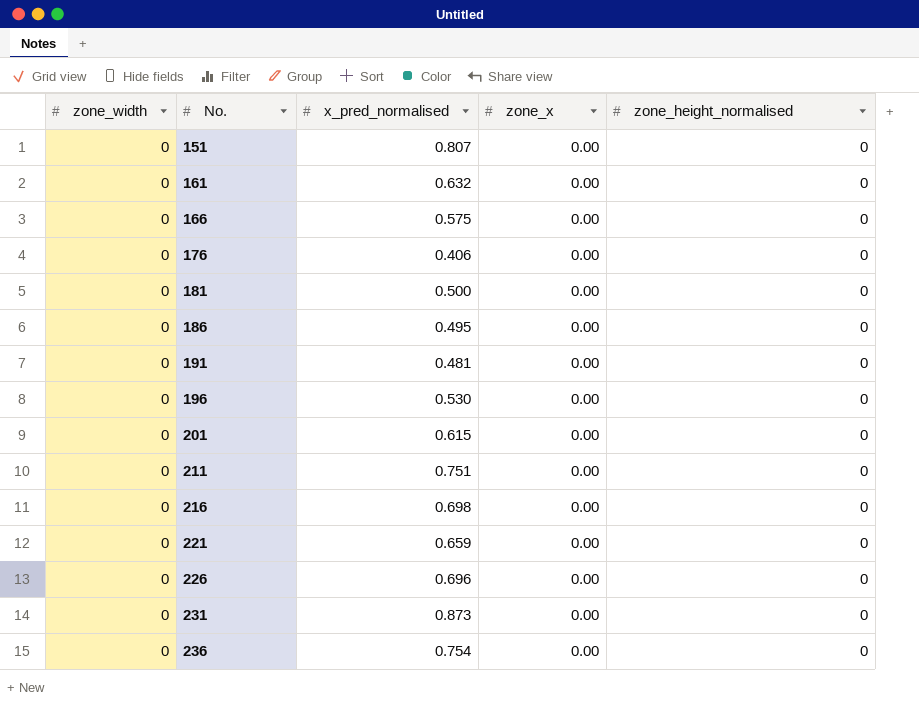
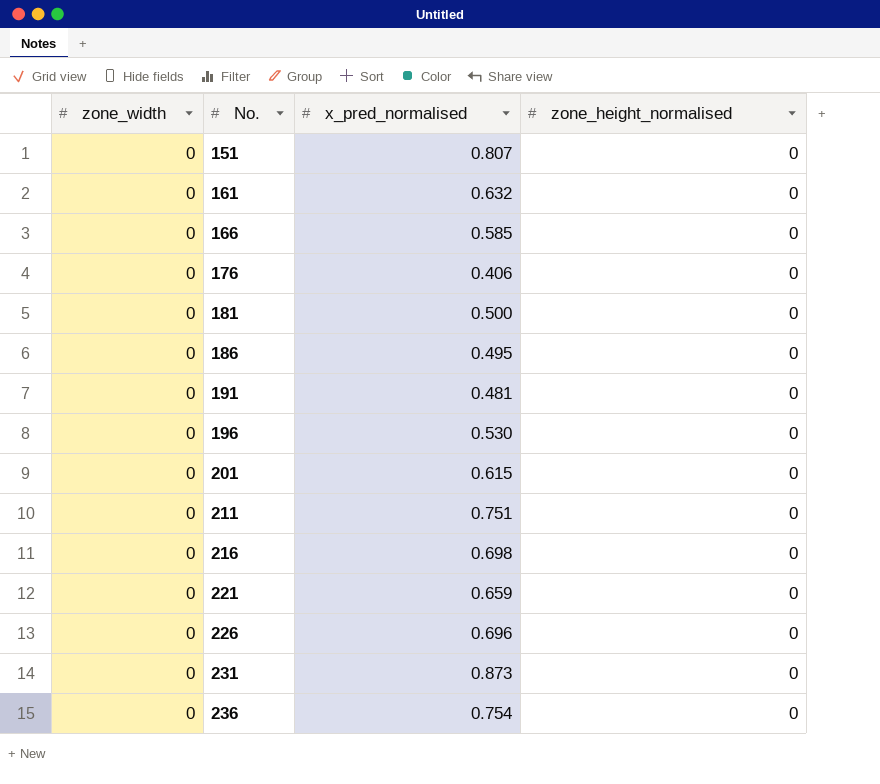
column zone_x | position: 4 -> none
166 | x_pred_normalised: 0.575 -> 0.585

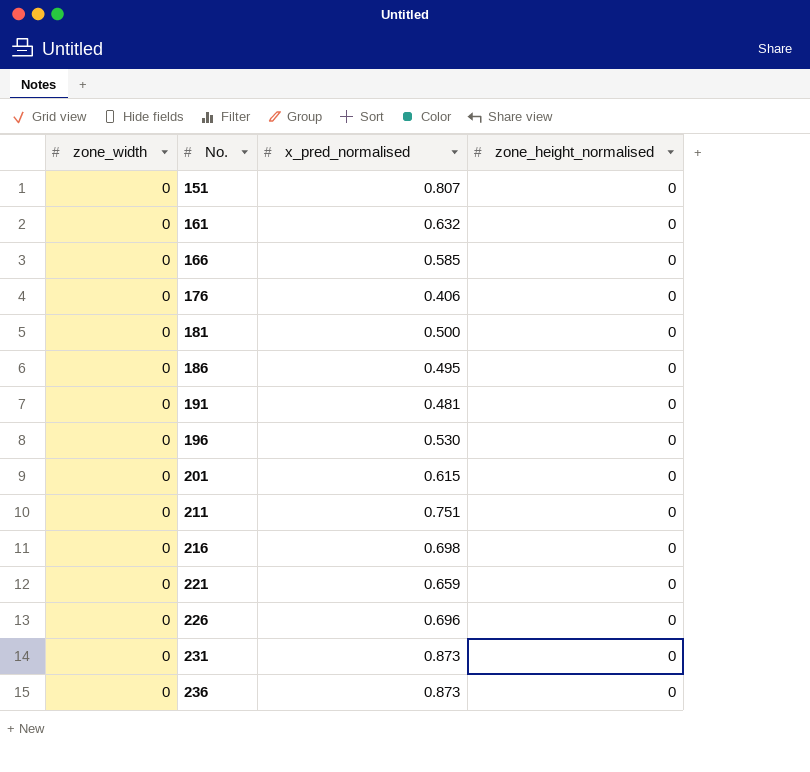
236 | x_pred_normalised: 0.754 -> 0.873

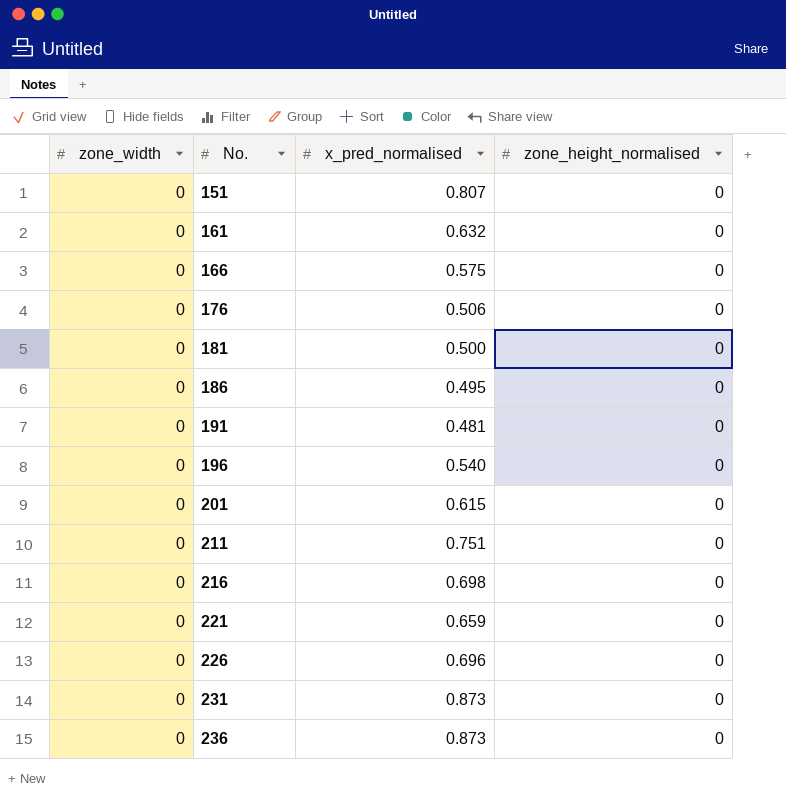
166 | x_pred_normalised: 0.585 -> 0.575
176 | x_pred_normalised: 0.406 -> 0.506
196 | x_pred_normalised: 0.530 -> 0.540

